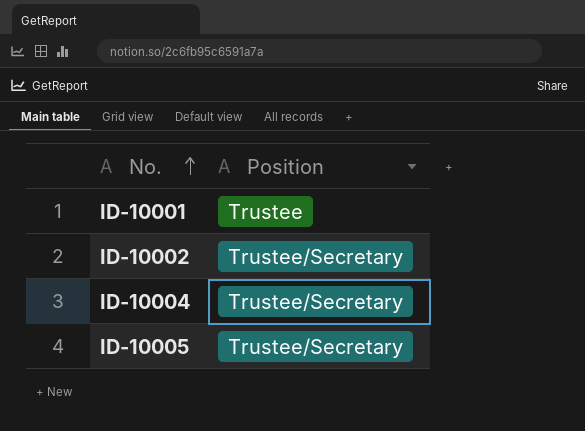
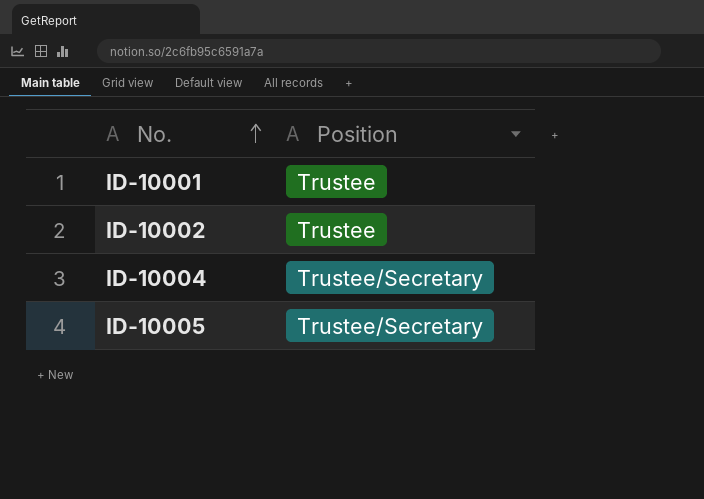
ID-10002 | Position: Trustee/Secretary -> Trustee

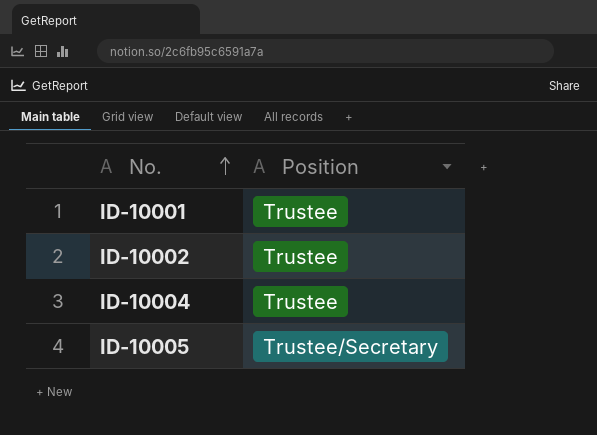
ID-10004 | Position: Trustee/Secretary -> Trustee

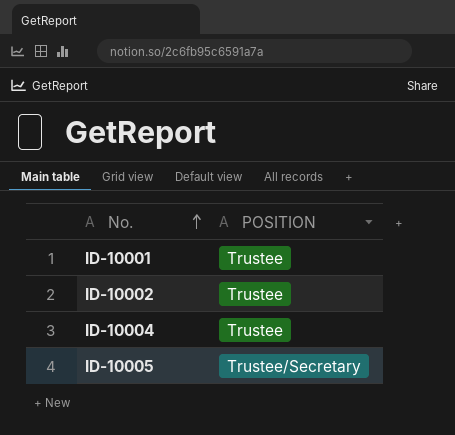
column name: Position -> POSITION

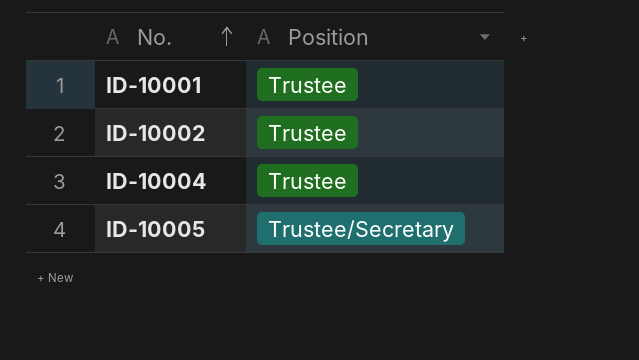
column name: POSITION -> Position

